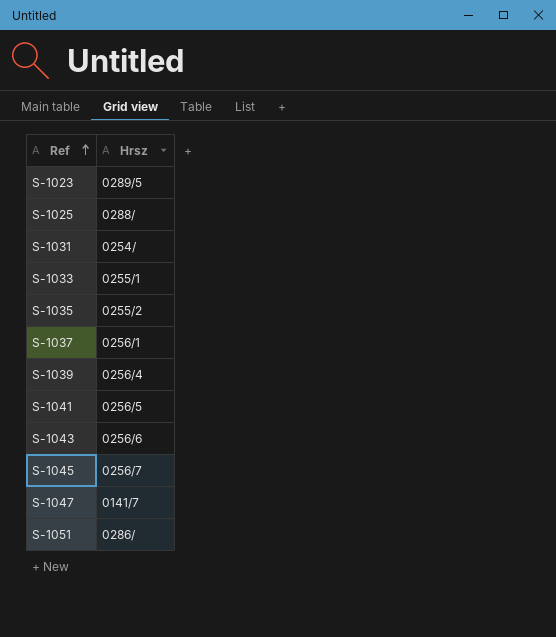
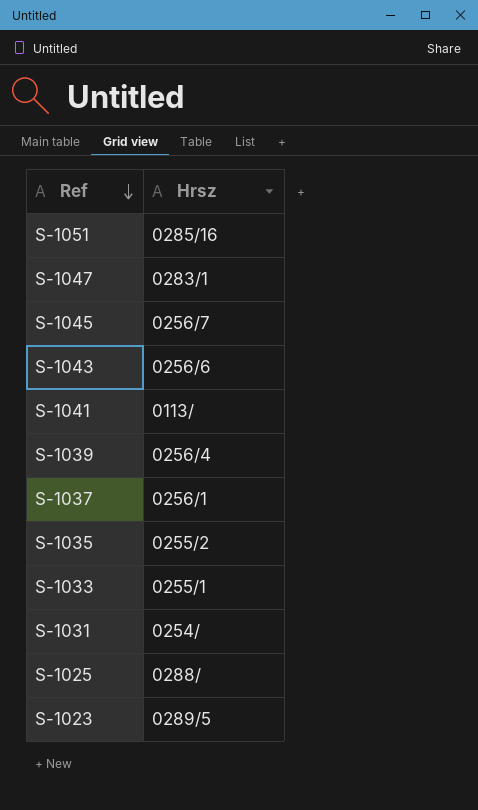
row order: Ref ascending -> Ref descending
S-1051 | Hrsz: 0286/ -> 0285/16
S-1047 | Hrsz: 0141/7 -> 0283/1
S-1041 | Hrsz: 0256/5 -> 0113/

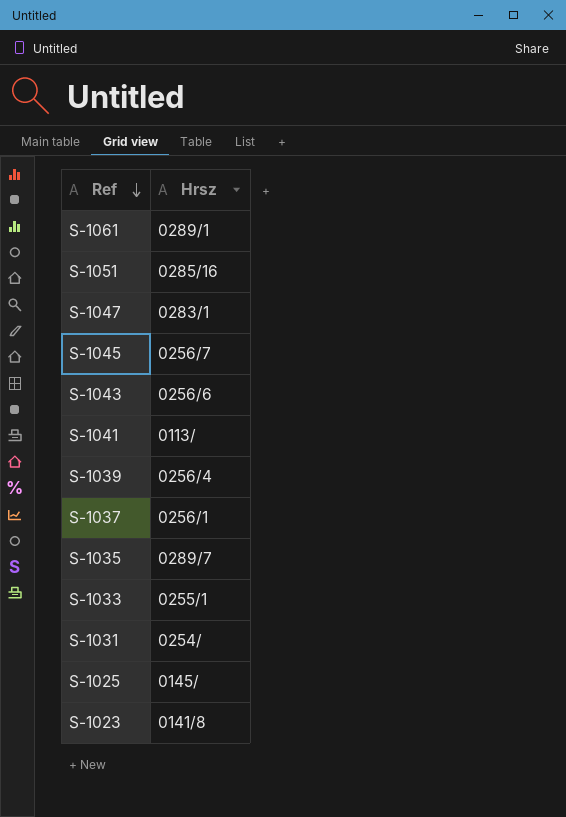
row S-1061: none -> 0289/1
S-1035 | Hrsz: 0255/2 -> 0289/7
S-1025 | Hrsz: 0288/ -> 0145/
S-1023 | Hrsz: 0289/5 -> 0141/8

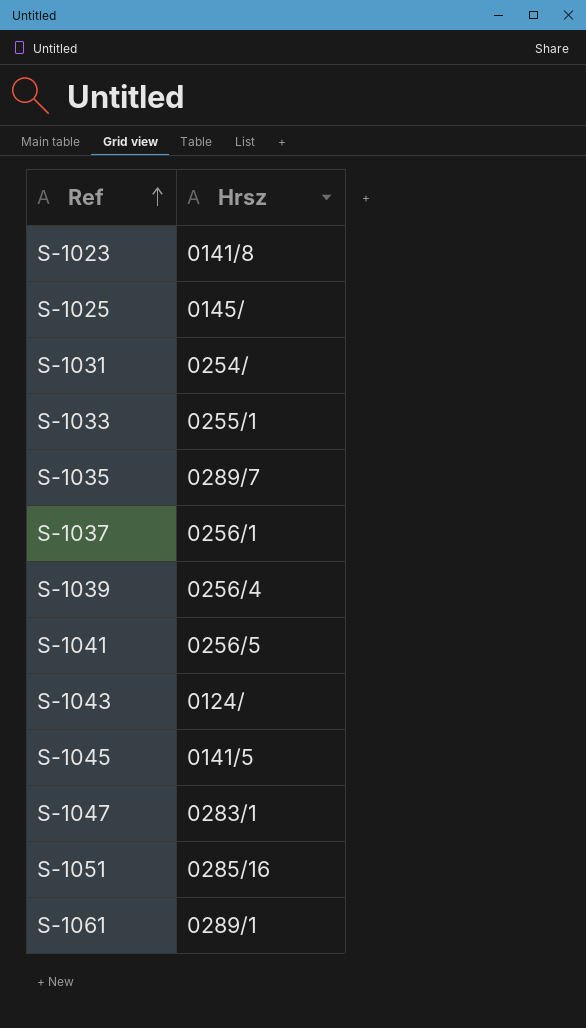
row order: Ref descending -> Ref ascending
S-1041 | Hrsz: 0113/ -> 0256/5
S-1043 | Hrsz: 0256/6 -> 0124/
S-1045 | Hrsz: 0256/7 -> 0141/5

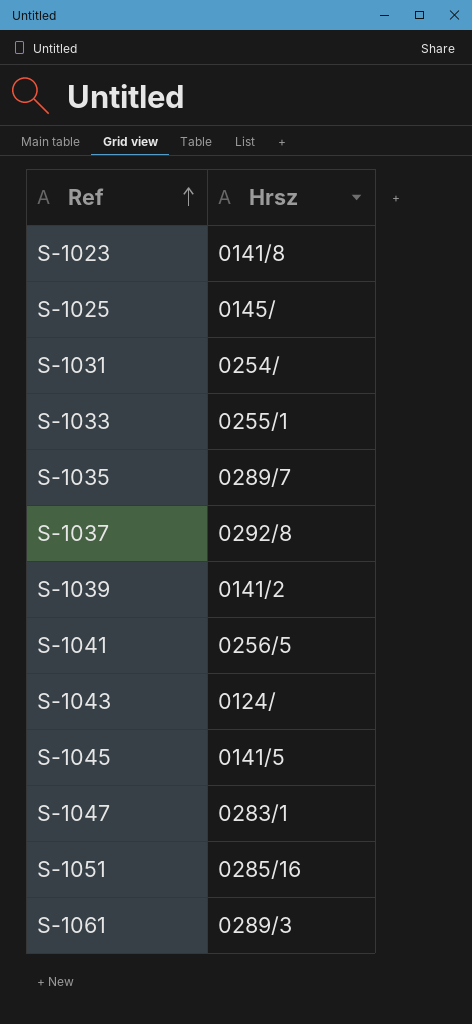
S-1037 | Hrsz: 0256/1 -> 0292/8
S-1039 | Hrsz: 0256/4 -> 0141/2
S-1061 | Hrsz: 0289/1 -> 0289/3

